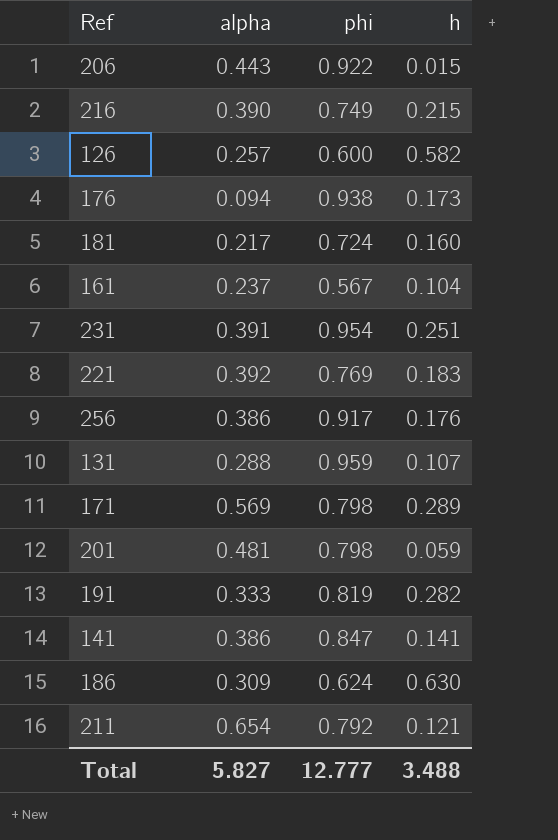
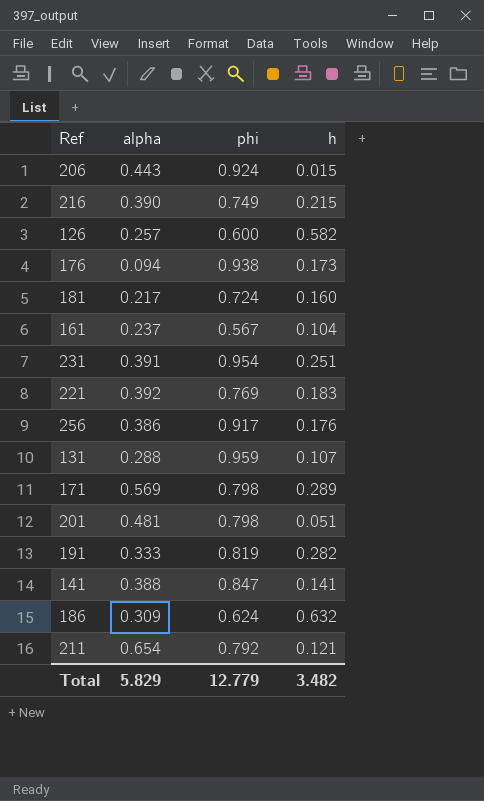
206 | phi: 0.922 -> 0.924
201 | h: 0.059 -> 0.051
141 | alpha: 0.386 -> 0.388
186 | h: 0.630 -> 0.632
Total | alpha: 5.827 -> 5.829
Total | phi: 12.777 -> 12.779
Total | h: 3.488 -> 3.482

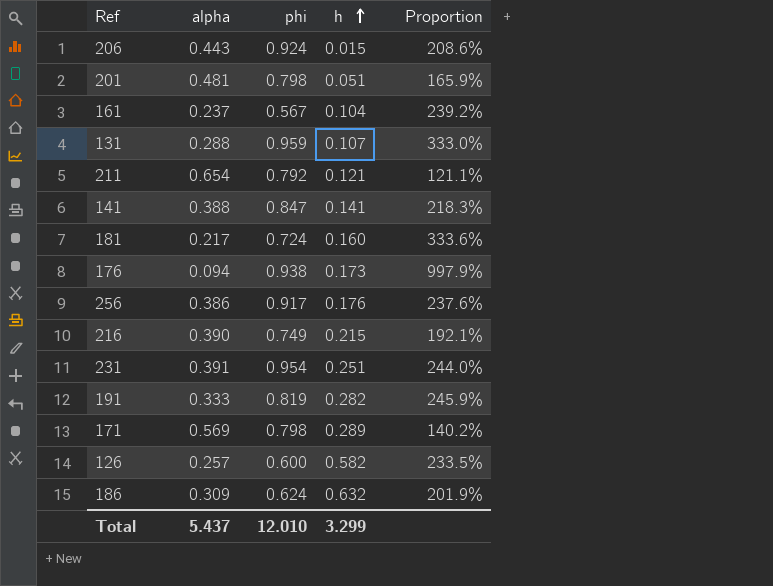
row order: none -> h ascending
column Proportion | formula: none -> [phi] / [alpha]
row 221: 0.392 | 0.769 | 0.183 -> none
Total | alpha: 5.829 -> 5.437
Total | phi: 12.779 -> 12.010
Total | h: 3.482 -> 3.299

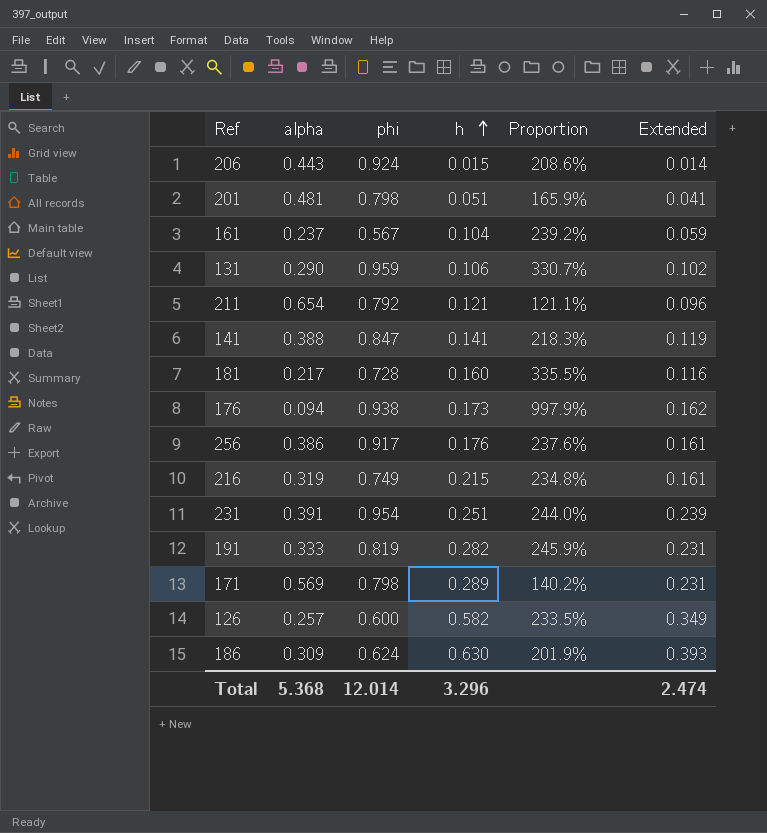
column Extended | formula: none -> [phi] * [h]
131 | alpha: 0.288 -> 0.290
131 | h: 0.107 -> 0.106
131 | Proportion: 333.0% -> 330.7%
181 | phi: 0.724 -> 0.728
181 | Proportion: 333.6% -> 335.5%
216 | alpha: 0.390 -> 0.319
216 | Proportion: 192.1% -> 234.8%
186 | h: 0.632 -> 0.630
Total | alpha: 5.437 -> 5.368
Total | phi: 12.010 -> 12.014
Total | h: 3.299 -> 3.296

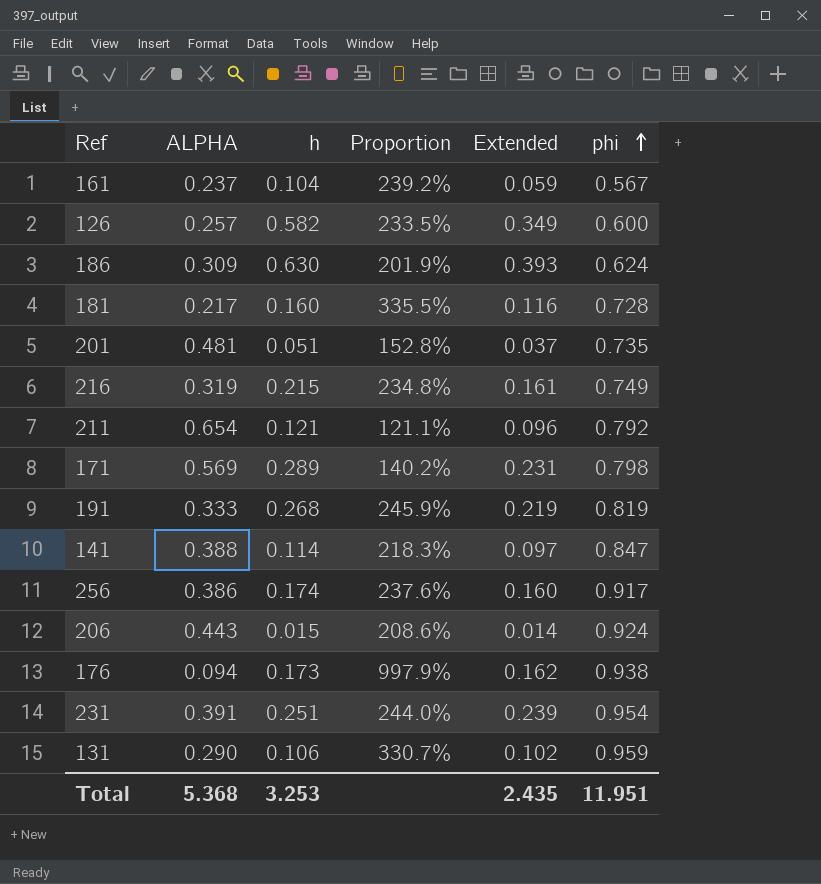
row order: h ascending -> phi ascending
column name: alpha -> ALPHA
column phi | position: 3 -> 6
201 | Proportion: 165.9% -> 152.8%
201 | Extended: 0.041 -> 0.037
201 | phi: 0.798 -> 0.735
191 | h: 0.282 -> 0.268
191 | Extended: 0.231 -> 0.219
141 | h: 0.141 -> 0.114
141 | Extended: 0.119 -> 0.097
256 | h: 0.176 -> 0.174
256 | Extended: 0.161 -> 0.160
Total | h: 3.296 -> 3.253
Total | Extended: 2.474 -> 2.435
Total | phi: 12.014 -> 11.951

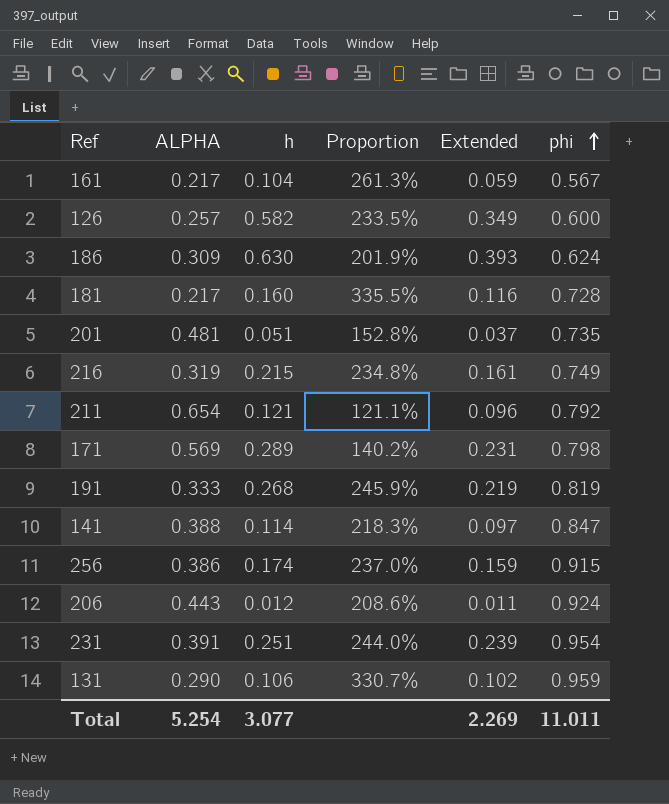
row 176: 0.094 | 0.173 | 997.9% | 0.162 | 0.938 -> none
161 | ALPHA: 0.237 -> 0.217
161 | Proportion: 239.2% -> 261.3%
256 | Proportion: 237.6% -> 237.0%
256 | Extended: 0.160 -> 0.159
256 | phi: 0.917 -> 0.915
206 | h: 0.015 -> 0.012
206 | Extended: 0.014 -> 0.011
Total | ALPHA: 5.368 -> 5.254
Total | h: 3.253 -> 3.077
Total | Extended: 2.435 -> 2.269
Total | phi: 11.951 -> 11.011

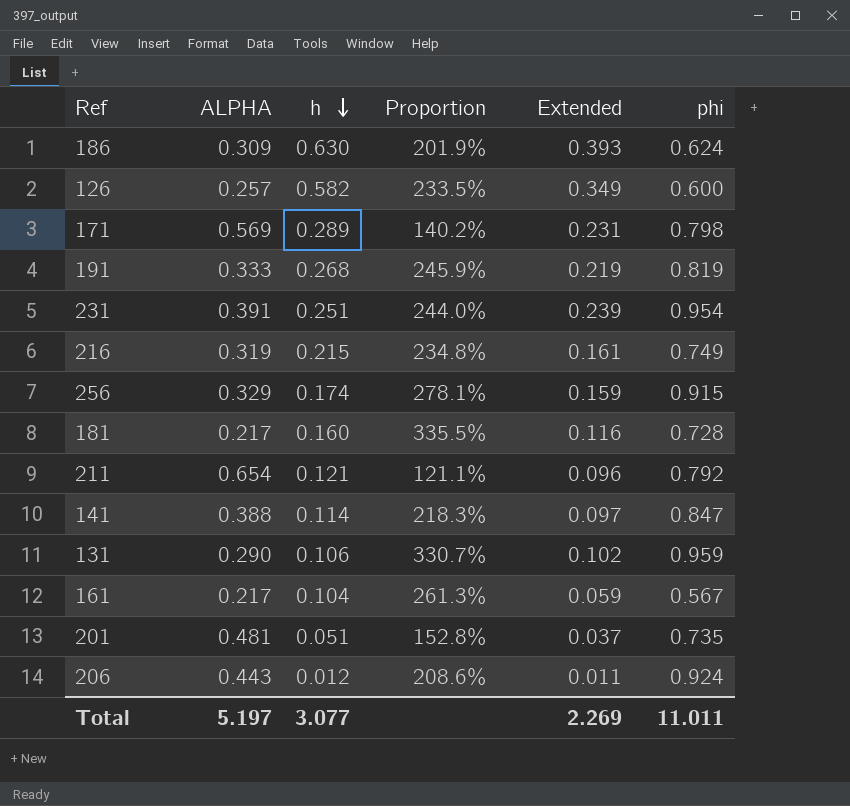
row order: phi ascending -> h descending
256 | ALPHA: 0.386 -> 0.329
256 | Proportion: 237.0% -> 278.1%
Total | ALPHA: 5.254 -> 5.197

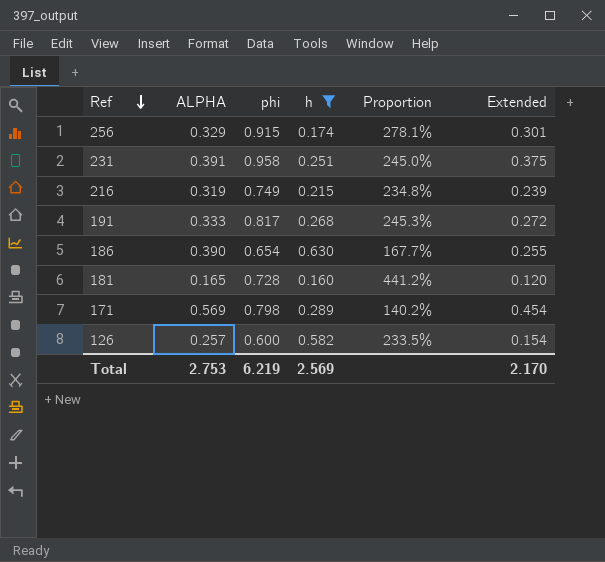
filter: none -> h >= 0.160
row order: h descending -> Ref descending
column phi | position: 6 -> 3
column Extended | formula: [h] * [phi] -> [ALPHA] * [phi]
231 | phi: 0.954 -> 0.958
231 | Proportion: 244.0% -> 245.0%
191 | phi: 0.819 -> 0.817
191 | Proportion: 245.9% -> 245.3%
186 | ALPHA: 0.309 -> 0.390
186 | phi: 0.624 -> 0.654
186 | Proportion: 201.9% -> 167.7%
181 | ALPHA: 0.217 -> 0.165
181 | Proportion: 335.5% -> 441.2%
Total | ALPHA: 5.197 -> 2.753
Total | phi: 11.011 -> 6.219
Total | h: 3.077 -> 2.569
Total | Extended: 2.269 -> 2.170

